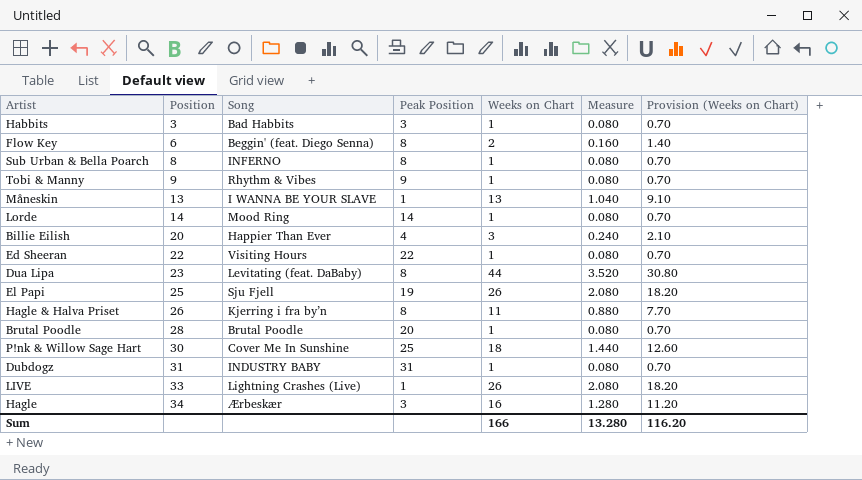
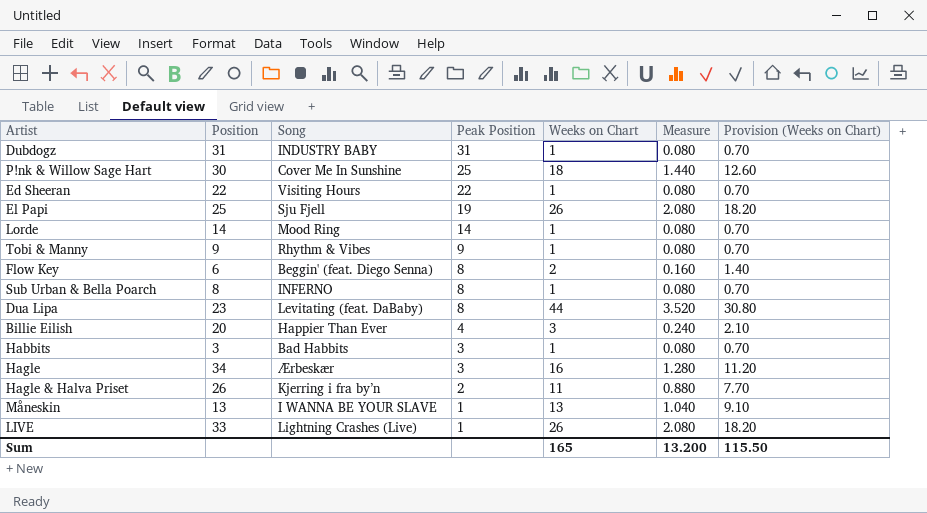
row order: Position ascending -> Peak Position descending
row Brutal Poodle: 28 | Brutal Poodle | 20 | 1 | 0.080 | 0.70 -> none
Hagle & Halva Priset | Peak Position: 8 -> 2
Sum | Weeks on Chart: 166 -> 165
Sum | Measure: 13.280 -> 13.200
Sum | Provision (Weeks on Chart): 116.20 -> 115.50

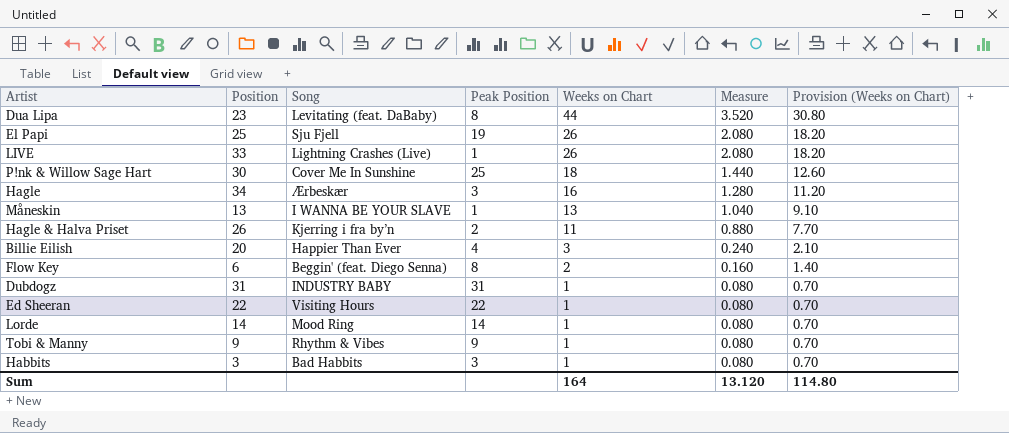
row order: Peak Position descending -> Weeks on Chart descending
row Sub Urban & Bella Poarch: 8 | INFERNO | 8 | 1 | 0.080 | 0.70 -> none
Sum | Weeks on Chart: 165 -> 164
Sum | Measure: 13.200 -> 13.120
Sum | Provision (Weeks on Chart): 115.50 -> 114.80

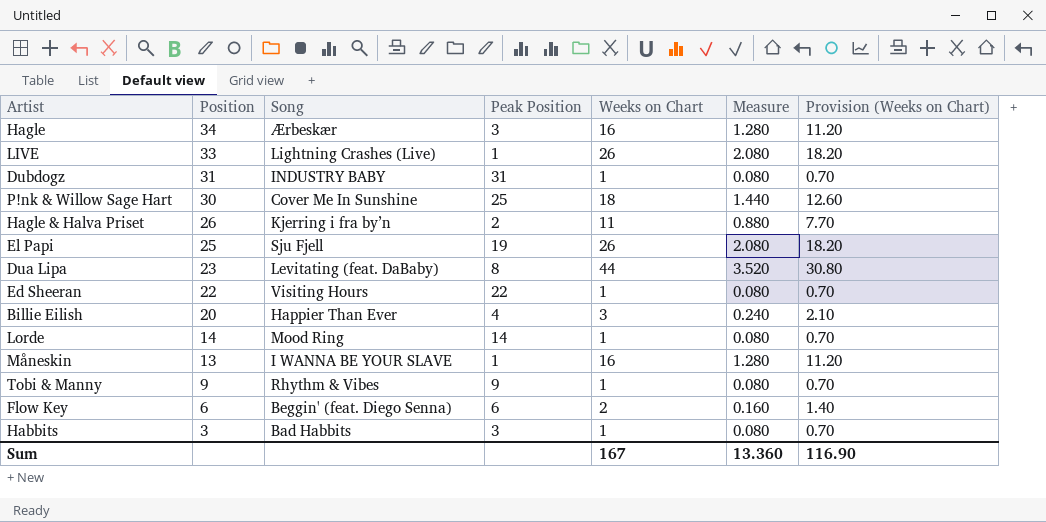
row order: Weeks on Chart descending -> Position descending
Måneskin | Weeks on Chart: 13 -> 16
Måneskin | Measure: 1.040 -> 1.280
Måneskin | Provision (Weeks on Chart): 9.10 -> 11.20
Flow Key | Peak Position: 8 -> 6
Sum | Weeks on Chart: 164 -> 167
Sum | Measure: 13.120 -> 13.360
Sum | Provision (Weeks on Chart): 114.80 -> 116.90

